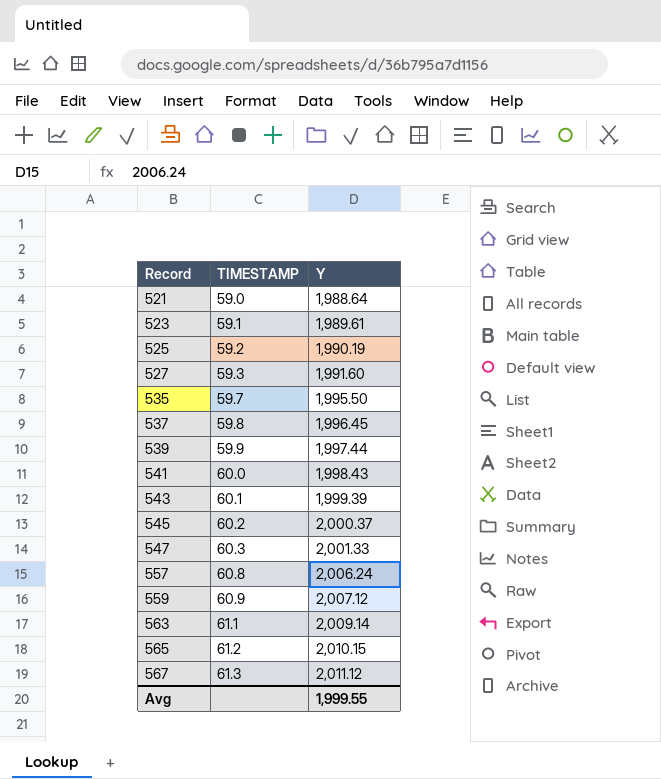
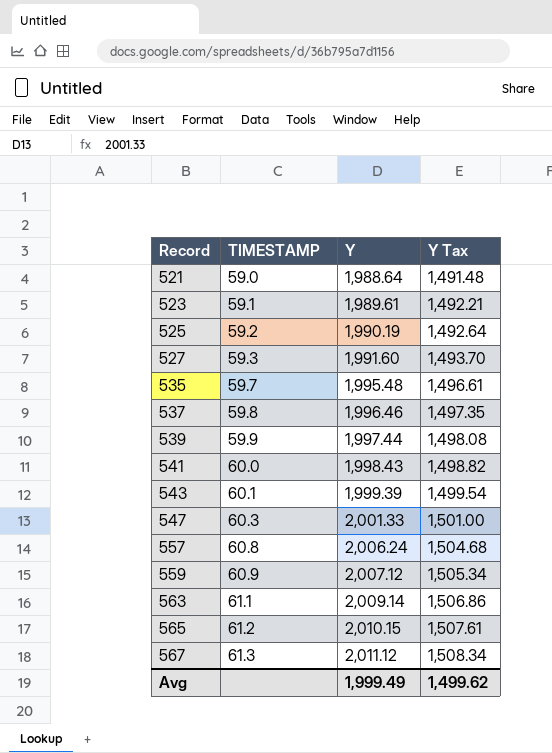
column Y Tax | formula: none -> [Y] * 0.75
row 545: 60.2 | 2,000.37 -> none
535 | Y: 1,995.50 -> 1,995.48
537 | Y: 1,996.45 -> 1,996.46
Avg | Y: 1,999.55 -> 1,999.49

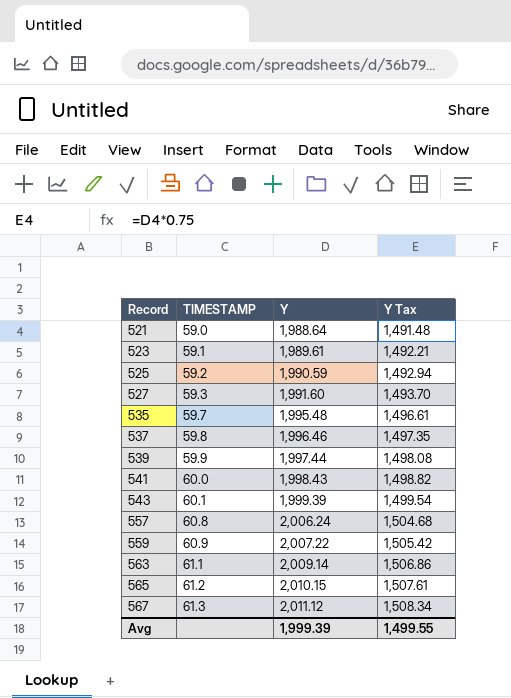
row 547: 60.3 | 2,001.33 | 1,501.00 -> none
525 | Y: 1,990.19 -> 1,990.59
525 | Y Tax: 1,492.64 -> 1,492.94
559 | Y: 2,007.12 -> 2,007.22
559 | Y Tax: 1,505.34 -> 1,505.42
Avg | Y: 1,999.49 -> 1,999.39
Avg | Y Tax: 1,499.62 -> 1,499.55

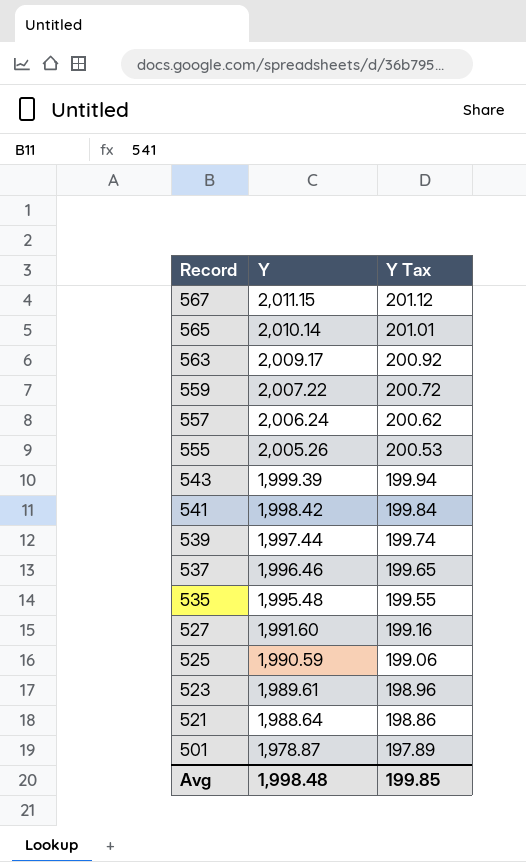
row order: Record ascending -> Record descending
column TIMESTAMP | position: 2 -> none
column Y Tax | formula: [Y] * 0.75 -> [Y] * 0.1
567 | Y: 2,011.12 -> 2,011.15
565 | Y: 2,010.15 -> 2,010.14
563 | Y: 2,009.14 -> 2,009.17
row 555: none -> 2,005.26 | 200.53
541 | Y: 1,998.43 -> 1,998.42
row 501: none -> 1,978.87 | 197.89
Avg | Y: 1,999.39 -> 1,998.48
Avg | Y Tax: 1,499.55 -> 199.85

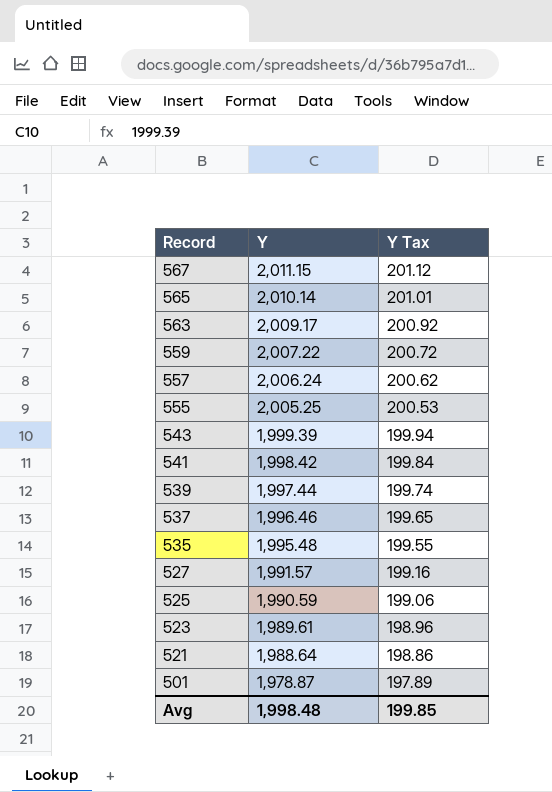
555 | Y: 2,005.26 -> 2,005.25
527 | Y: 1,991.60 -> 1,991.57

